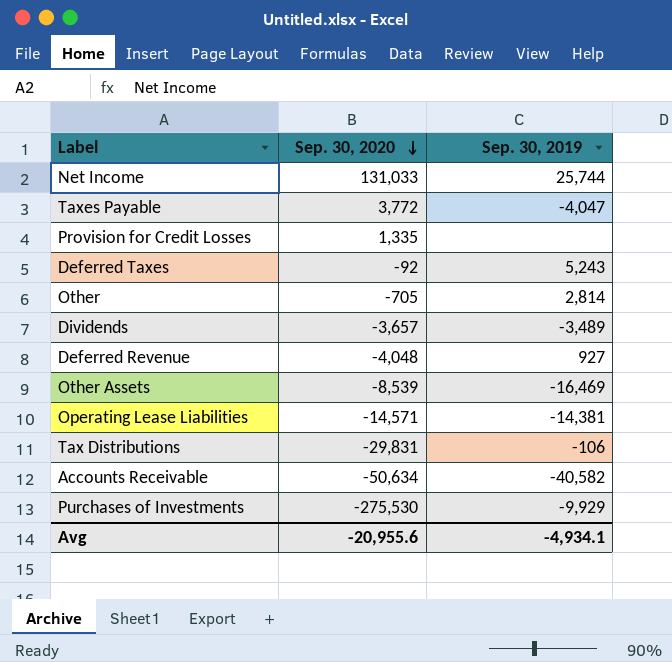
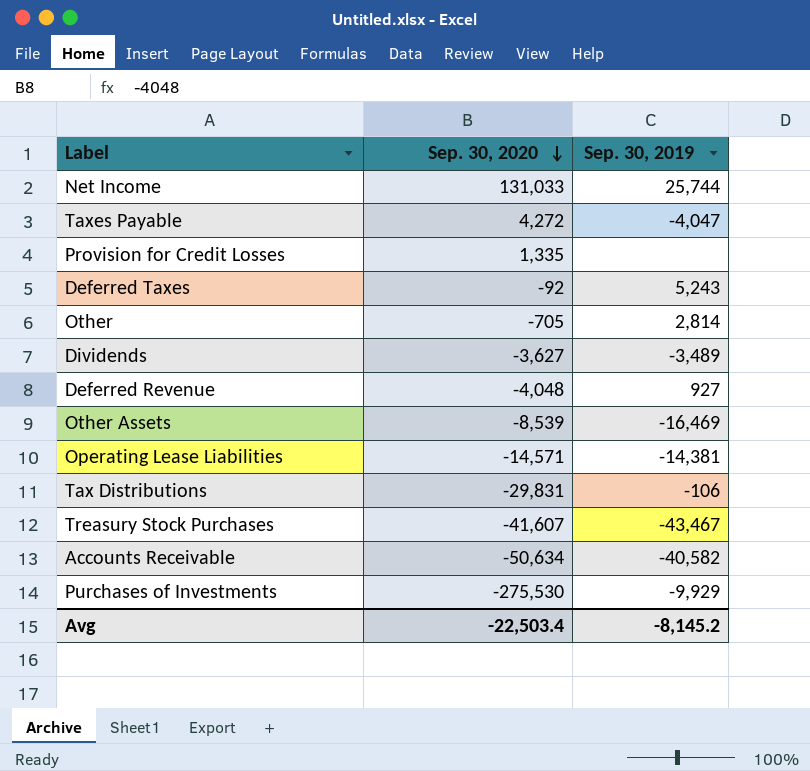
Taxes Payable | Sep. 30, 2020: 3,772 -> 4,272
Dividends | Sep. 30, 2020: -3,657 -> -3,627
row Treasury Stock Purchases: none -> -41,607 | -43,467
Avg | Sep. 30, 2020: -20,955.6 -> -22,503.4
Avg | Sep. 30, 2019: -4,934.1 -> -8,145.2

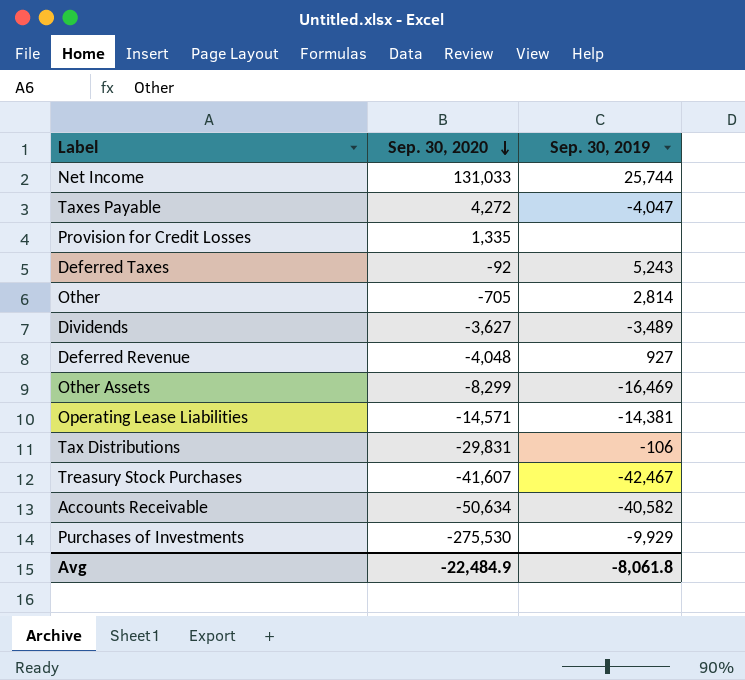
Other Assets | Sep. 30, 2020: -8,539 -> -8,299
Treasury Stock Purchases | Sep. 30, 2019: -43,467 -> -42,467
Avg | Sep. 30, 2020: -22,503.4 -> -22,484.9
Avg | Sep. 30, 2019: -8,145.2 -> -8,061.8

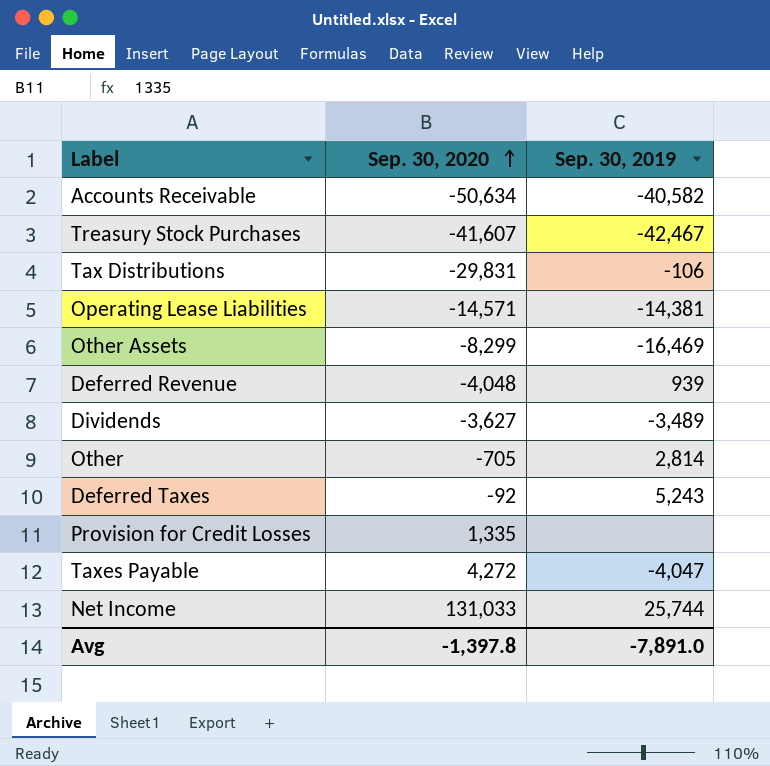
row order: Sep. 30, 2020 descending -> Sep. 30, 2020 ascending
row Purchases of Investments: -275,530 | -9,929 -> none
Deferred Revenue | Sep. 30, 2019: 927 -> 939
Avg | Sep. 30, 2020: -22,484.9 -> -1,397.8
Avg | Sep. 30, 2019: -8,061.8 -> -7,891.0

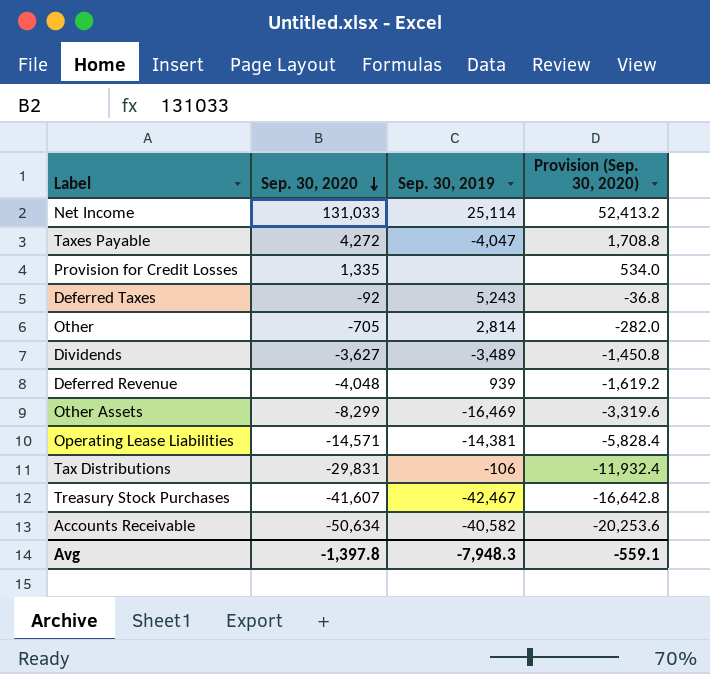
row order: Sep. 30, 2020 ascending -> Sep. 30, 2020 descending
column Provision (Sep. 30, 2020) | formula: none -> [Sep. 30, 2020] * 0.4
Net Income | Sep. 30, 2019: 25,744 -> 25,114
Avg | Sep. 30, 2019: -7,891.0 -> -7,948.3

